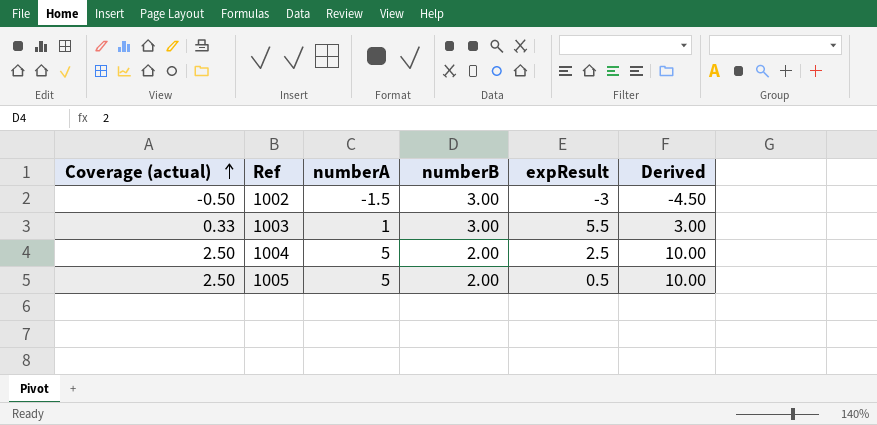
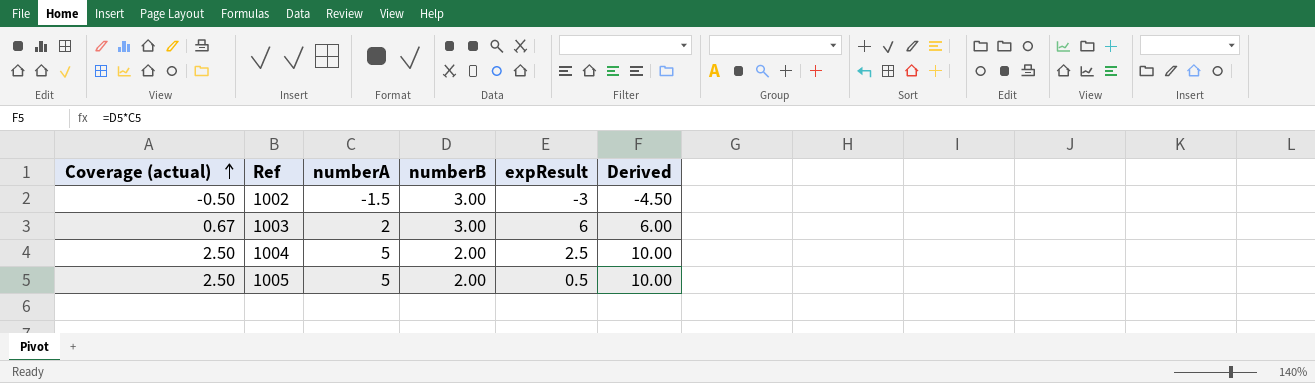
1003 | Coverage (actual): 0.33 -> 0.67
1003 | numberA: 1 -> 2
1003 | expResult: 5.5 -> 6
1003 | Derived: 3.00 -> 6.00

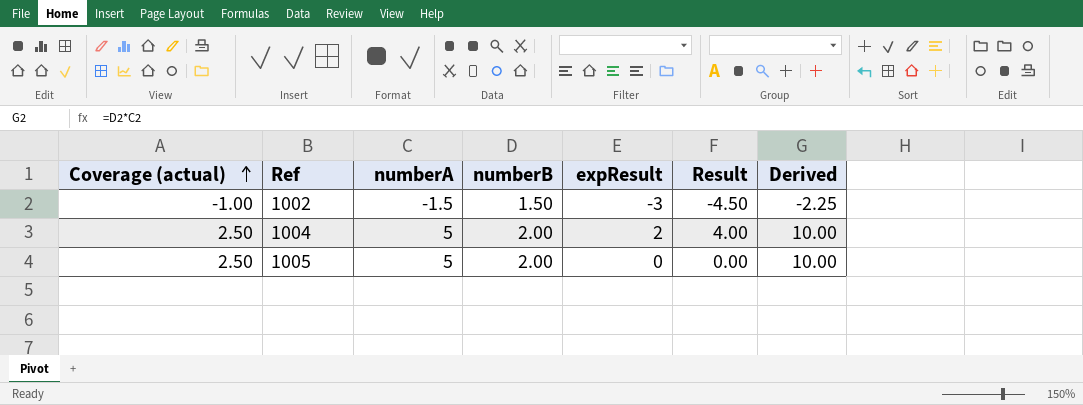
column Result | formula: none -> [numberB] * [expResult]
row 1003: 0.67 | 2 | 3.00 | 6 | 6.00 -> none
1002 | Coverage (actual): -0.50 -> -1.00
1002 | numberB: 3.00 -> 1.50
1002 | Derived: -4.50 -> -2.25
1004 | expResult: 2.5 -> 2
1005 | expResult: 0.5 -> 0

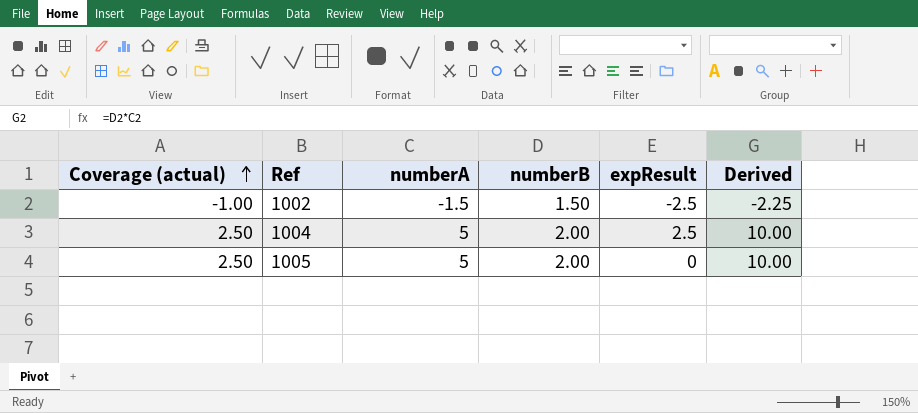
column Result | formula: [numberB] * [expResult] -> none
1002 | expResult: -3 -> -2.5
1004 | expResult: 2 -> 2.5

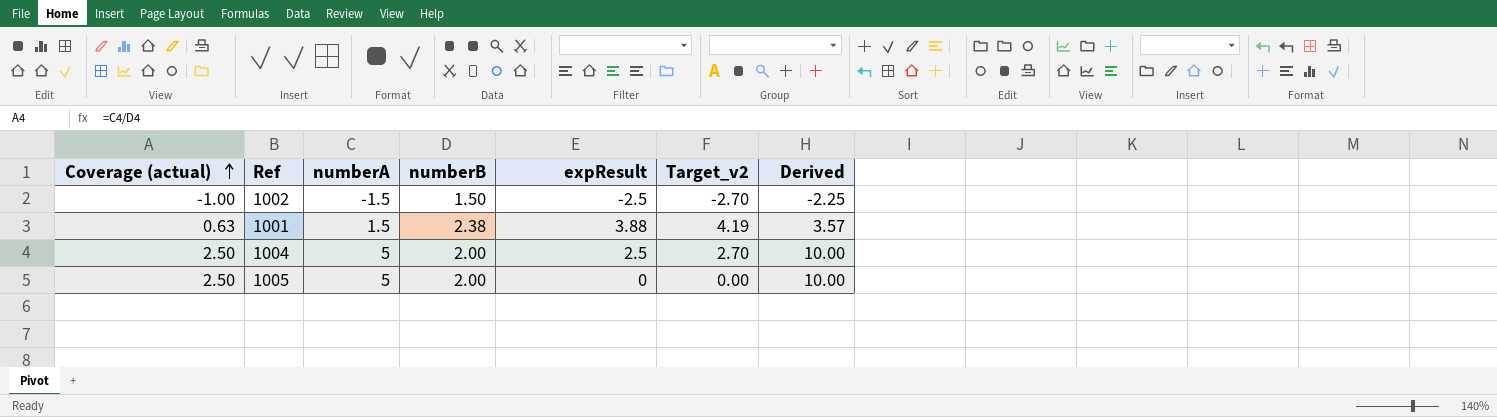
column Target_v2 | formula: none -> [expResult] * 1.08
row 1001: none -> 0.63 | 1.5 | 2.38 | 3.88 | 4.19 | 3.57

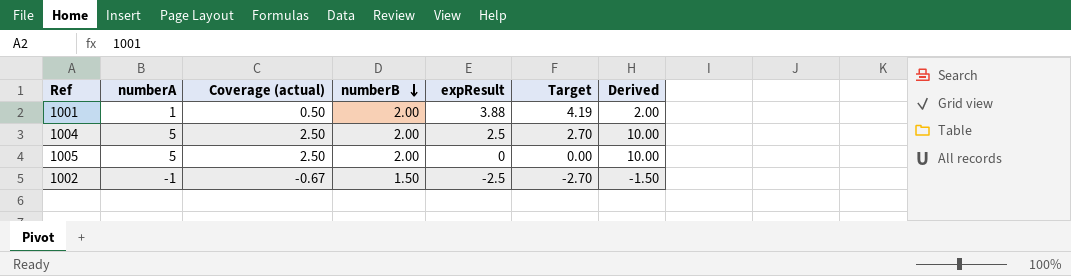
row order: Coverage (actual) ascending -> numberB descending
column Coverage (actual) | position: 1 -> 3
column name: Target_v2 -> Target
1001 | numberA: 1.5 -> 1
1001 | Coverage (actual): 0.63 -> 0.50
1001 | numberB: 2.38 -> 2.00
1001 | Derived: 3.57 -> 2.00
1002 | numberA: -1.5 -> -1
1002 | Coverage (actual): -1.00 -> -0.67
1002 | Derived: -2.25 -> -1.50

